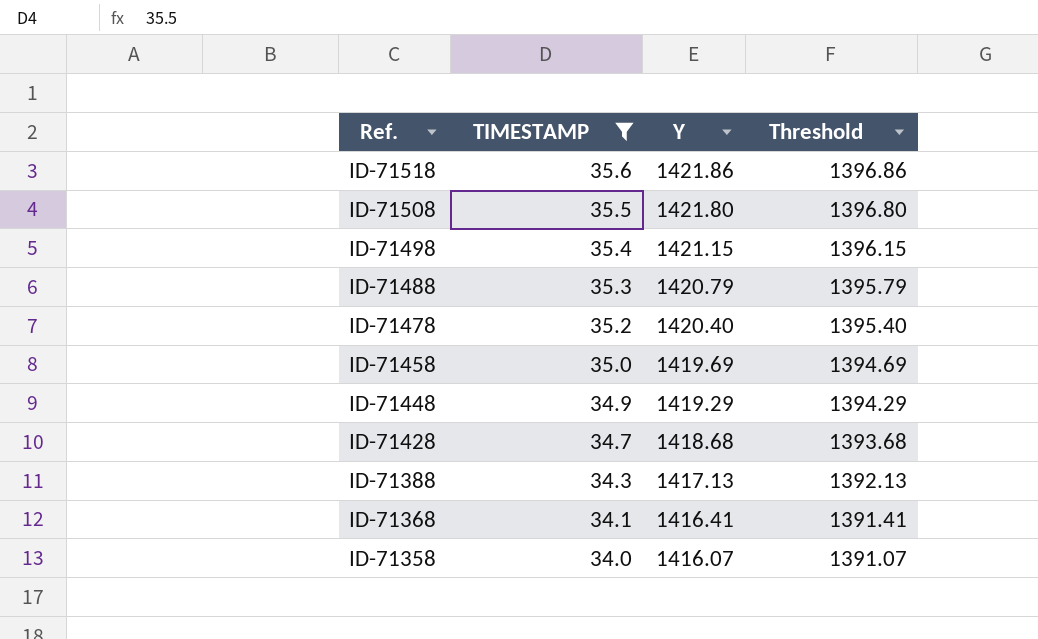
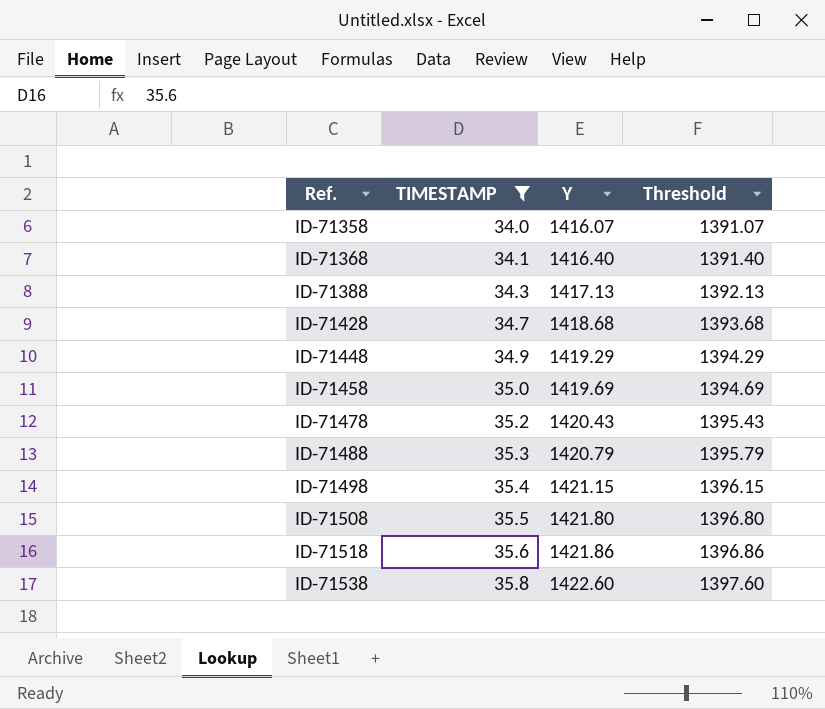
row order: Ref. descending -> Ref. ascending
ID-71368 | Y: 1416.41 -> 1416.40
ID-71368 | Threshold: 1391.41 -> 1391.40
ID-71478 | Y: 1420.40 -> 1420.43
ID-71478 | Threshold: 1395.40 -> 1395.43
row ID-71538: none -> 35.8 | 1422.60 | 1397.60

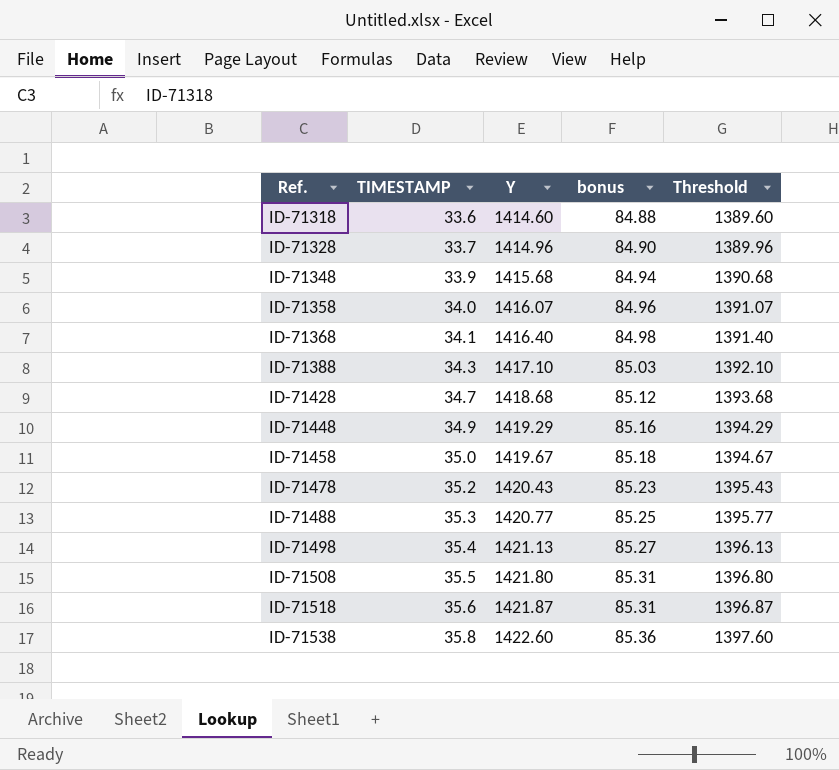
filter: TIMESTAMP >= 34.0 -> none
column bonus | formula: none -> [Y] * 0.06
ID-71388 | Y: 1417.13 -> 1417.10
ID-71388 | Threshold: 1392.13 -> 1392.10
ID-71458 | Y: 1419.69 -> 1419.67
ID-71458 | Threshold: 1394.69 -> 1394.67
ID-71488 | Y: 1420.79 -> 1420.77
ID-71488 | Threshold: 1395.79 -> 1395.77
ID-71498 | Y: 1421.15 -> 1421.13
ID-71498 | Threshold: 1396.15 -> 1396.13
ID-71518 | Y: 1421.86 -> 1421.87
ID-71518 | Threshold: 1396.86 -> 1396.87

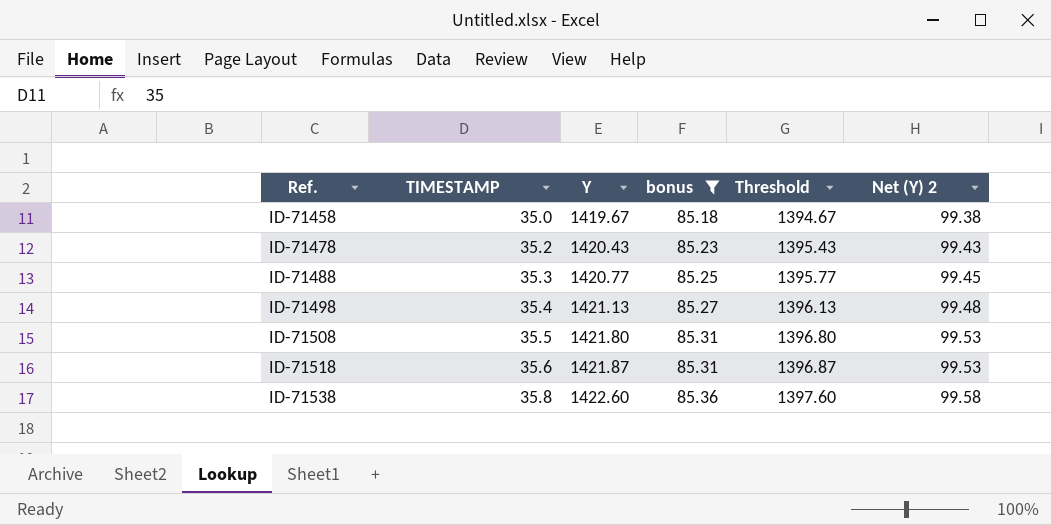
filter: none -> bonus >= 85.18
column Net (Y) 2 | formula: none -> [Y] * 0.07

